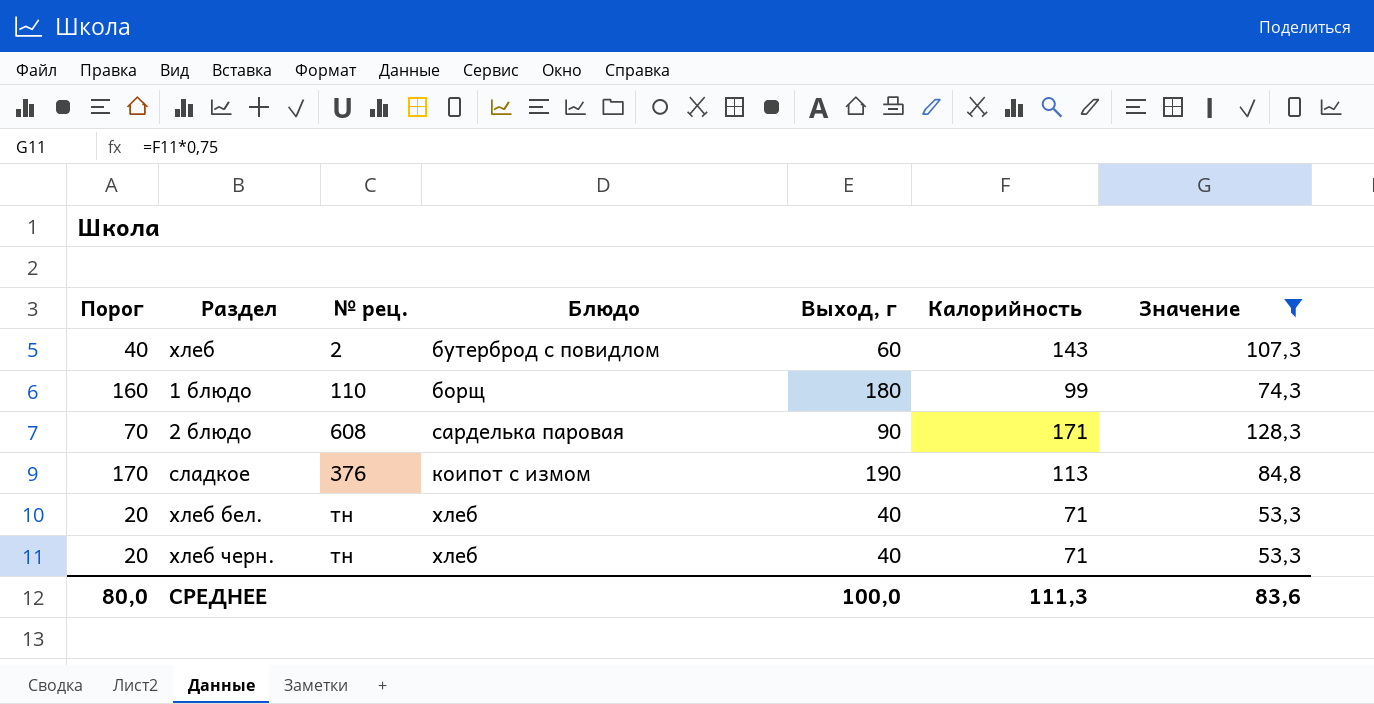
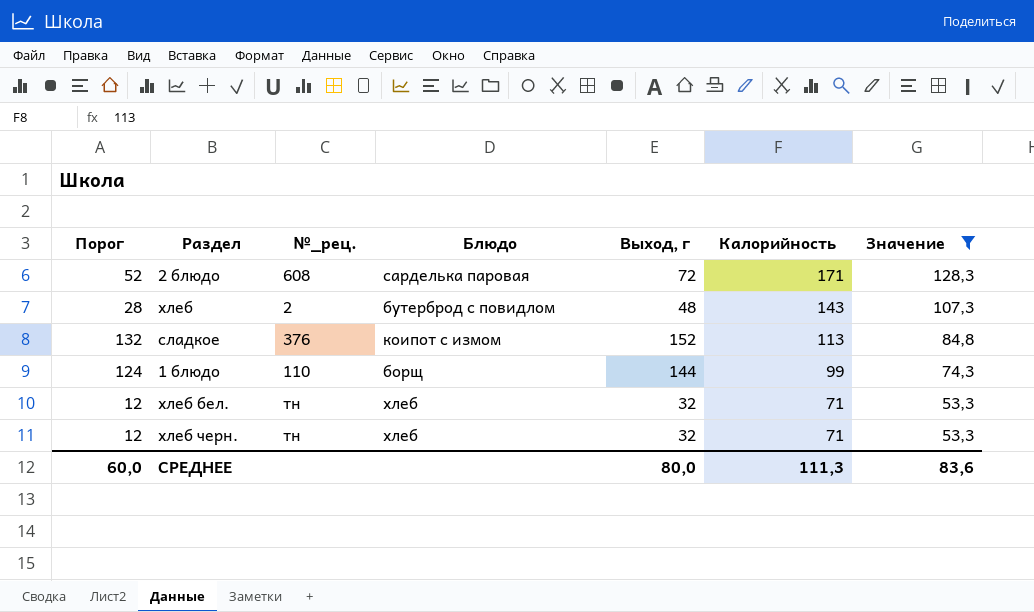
row order: none -> Калорийность descending
column name: № рец. -> №_рец.
2 блюдо | Порог: 70 -> 52
2 блюдо | Выход, г: 90 -> 72
хлеб | Порог: 40 -> 28
хлеб | Выход, г: 60 -> 48
сладкое | Порог: 170 -> 132
сладкое | Выход, г: 190 -> 152
1 блюдо | Порог: 160 -> 124
1 блюдо | Выход, г: 180 -> 144
хлеб бел. | Порог: 20 -> 12
хлеб бел. | Выход, г: 40 -> 32
хлеб черн. | Порог: 20 -> 12
хлеб черн. | Выход, г: 40 -> 32
СРЕДНЕЕ | Порог: 80,0 -> 60,0
СРЕДНЕЕ | Выход, г: 100,0 -> 80,0

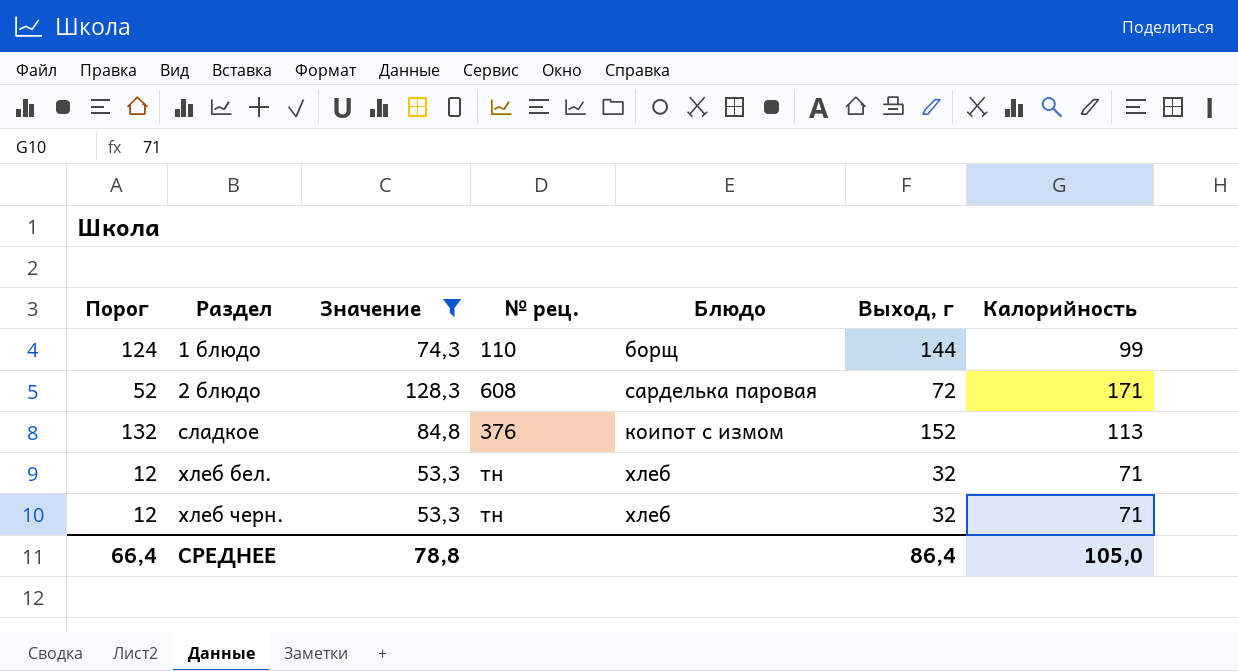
row order: Калорийность descending -> Раздел ascending
column Значение | position: 7 -> 3
column name: №_рец. -> № рец.
row хлеб: 28 | 2 | бутерброд с повидлом | 48 | 143 | 107,3 -> none
СРЕДНЕЕ | Порог: 60,0 -> 66,4
СРЕДНЕЕ | Значение: 83,6 -> 78,8
СРЕДНЕЕ | Выход, г: 80,0 -> 86,4
СРЕДНЕЕ | Калорийность: 111,3 -> 105,0

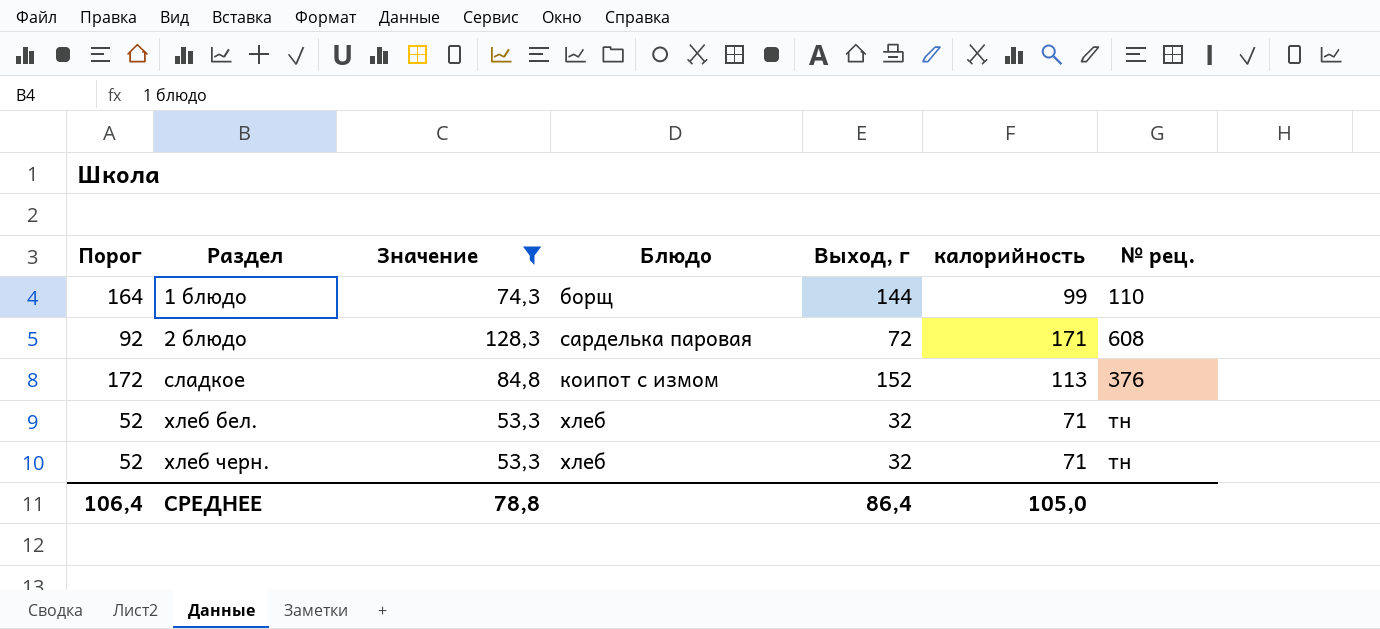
column Порог | formula: [Выход, г] - 20 -> [Выход, г] + 20
column name: Калорийность -> калорийность
column № рец. | position: 4 -> 7
СРЕДНЕЕ | Порог: 66,4 -> 106,4

